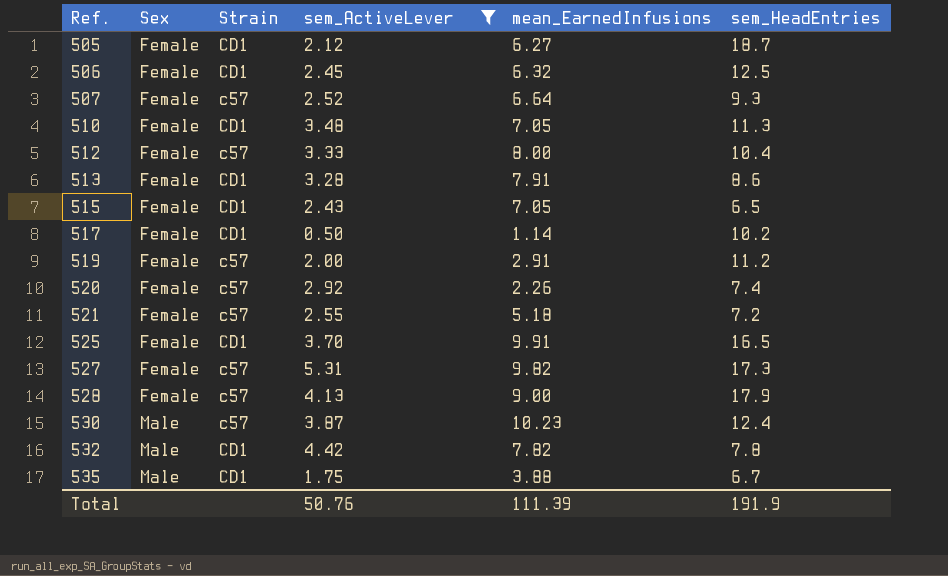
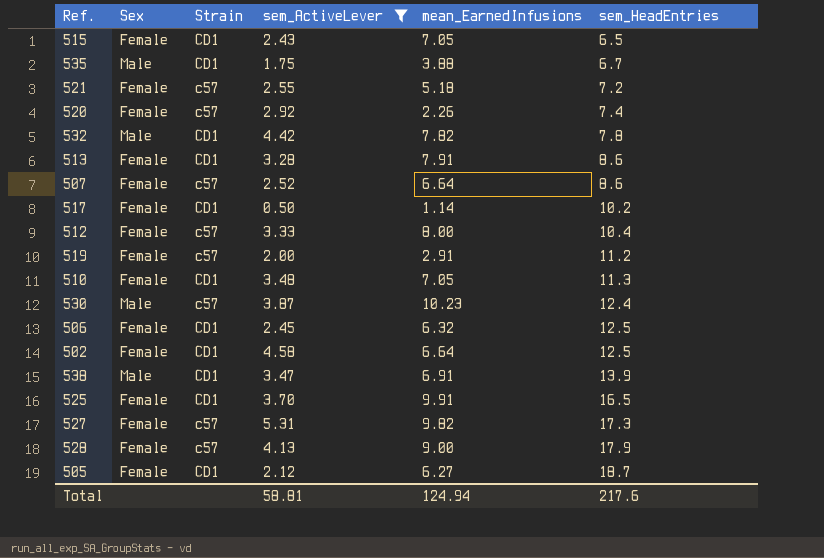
row order: Ref. ascending -> sem_HeadEntries ascending
507 | sem_HeadEntries: 9.3 -> 8.6
row 502: none -> Female | CD1 | 4.58 | 6.64 | 12.5
row 538: none -> Male | CD1 | 3.47 | 6.91 | 13.9
Total | sem_ActiveLever: 50.76 -> 58.81
Total | mean_EarnedInfusions: 111.39 -> 124.94
Total | sem_HeadEntries: 191.9 -> 217.6

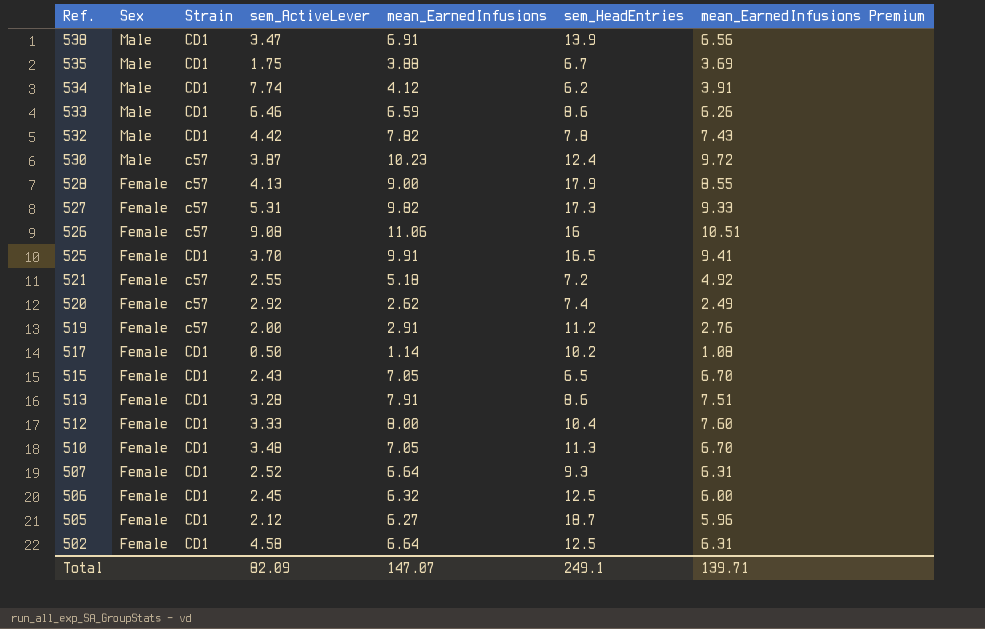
filter: sem_ActiveLever <= 5.31 -> none
row order: sem_HeadEntries ascending -> Ref. descending
column mean_EarnedInfusions Premium | formula: none -> [mean_EarnedInfusions] * 0.95
520 | mean_EarnedInfusions: 2.26 -> 2.62
512 | Strain: c57 -> CD1
507 | Strain: c57 -> CD1
507 | sem_HeadEntries: 8.6 -> 9.3
Total | sem_ActiveLever: 58.81 -> 82.09
Total | mean_EarnedInfusions: 124.94 -> 147.07
Total | sem_HeadEntries: 217.6 -> 249.1

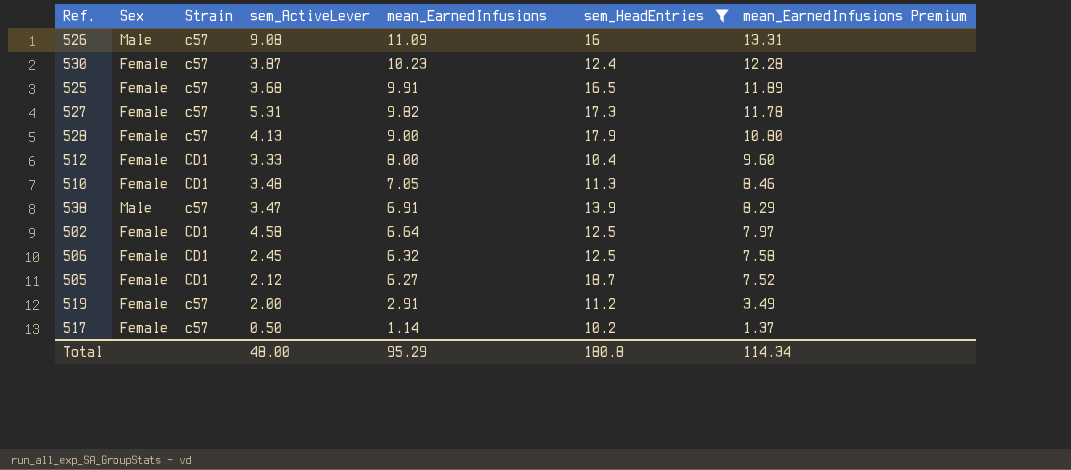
filter: none -> sem_HeadEntries >= 10.2
row order: Ref. descending -> mean_EarnedInfusions descending
column mean_EarnedInfusions Premium | formula: [mean_EarnedInfusions] * 0.95 -> [mean_EarnedInfusions] * 1.2
526 | Sex: Female -> Male
526 | mean_EarnedInfusions: 11.06 -> 11.09
530 | Sex: Male -> Female
525 | Strain: CD1 -> c57
525 | sem_ActiveLever: 3.70 -> 3.68
538 | Strain: CD1 -> c57
517 | Strain: CD1 -> c57
Total | sem_ActiveLever: 82.09 -> 48.00
Total | mean_EarnedInfusions: 147.07 -> 95.29
Total | sem_HeadEntries: 249.1 -> 180.8
Total | mean_EarnedInfusions Premium: 139.71 -> 114.34

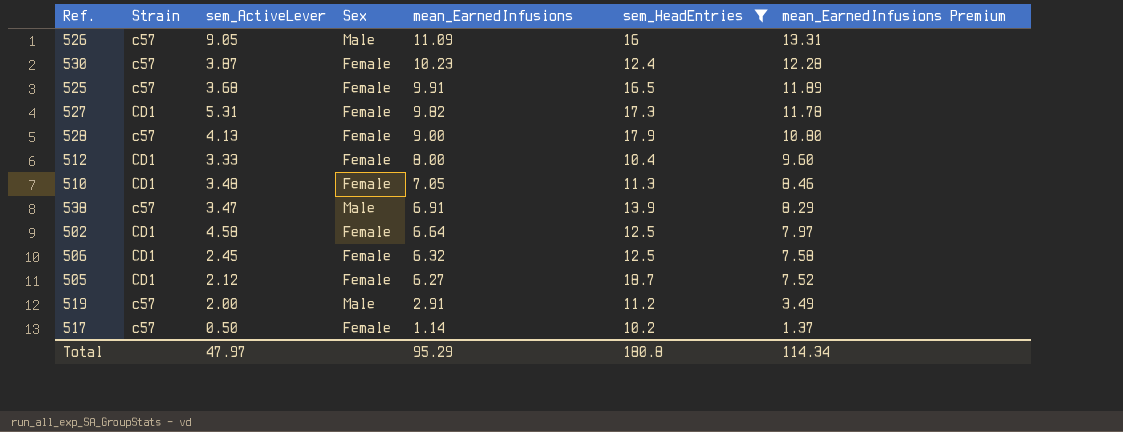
column Sex | position: 2 -> 4
526 | sem_ActiveLever: 9.08 -> 9.05
527 | Strain: c57 -> CD1
519 | Sex: Female -> Male
Total | sem_ActiveLever: 48.00 -> 47.97

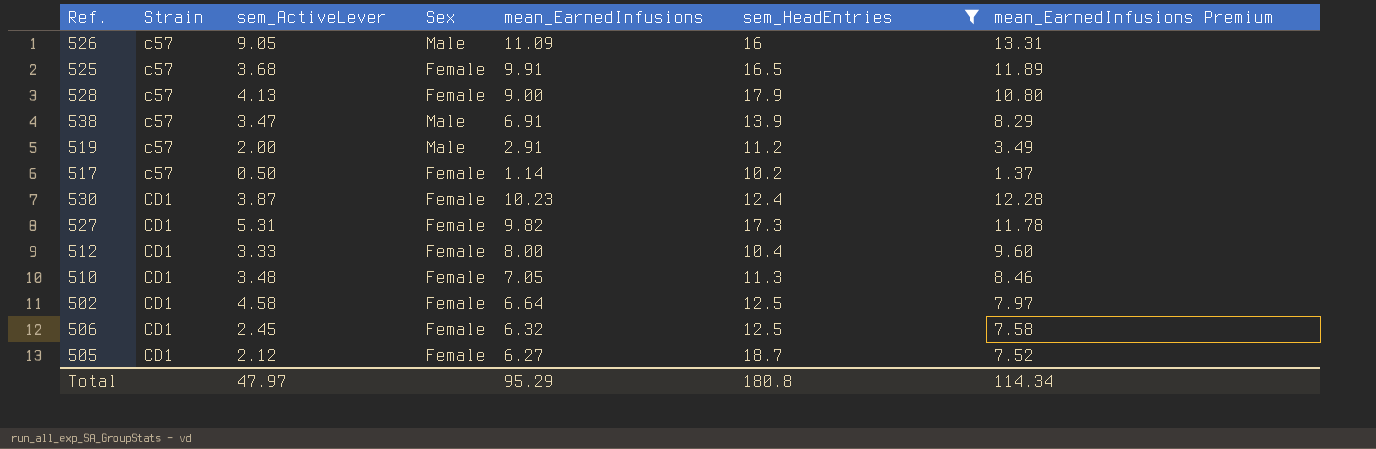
row order: mean_EarnedInfusions descending -> Strain ascending
530 | Strain: c57 -> CD1

